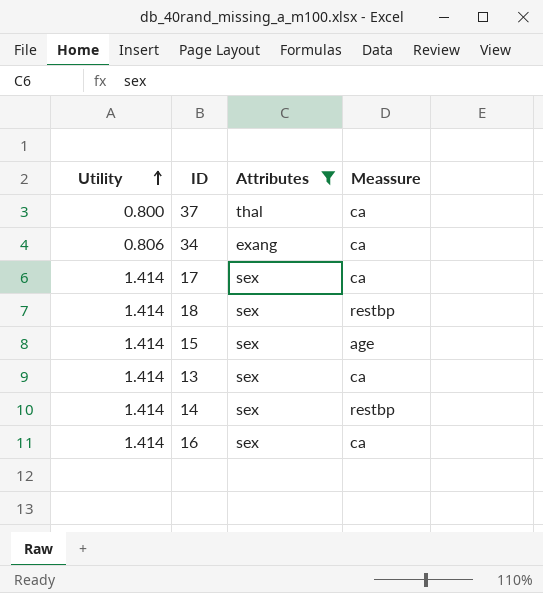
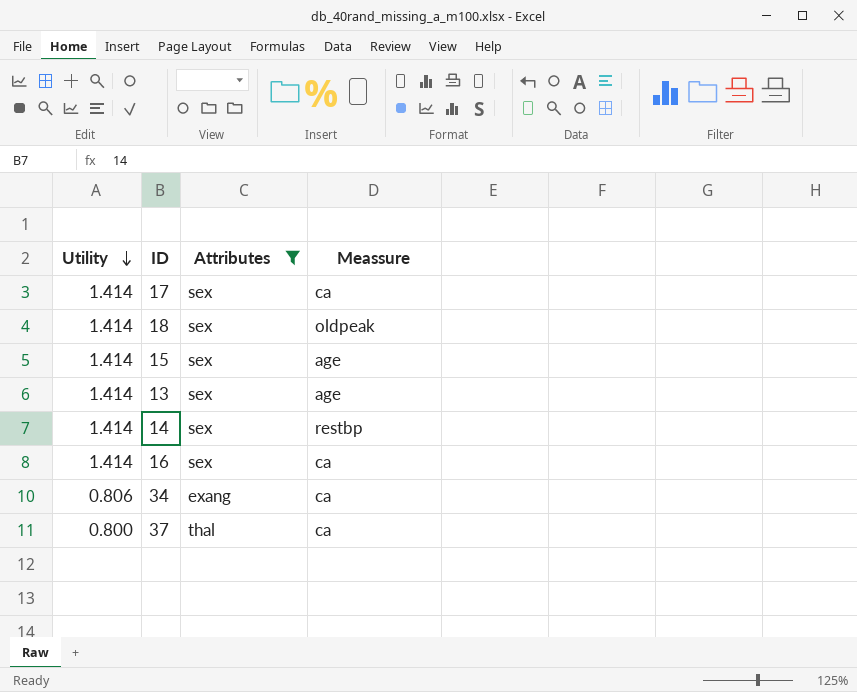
row order: Utility ascending -> Utility descending
18 | Meassure: restbp -> oldpeak
13 | Meassure: ca -> age

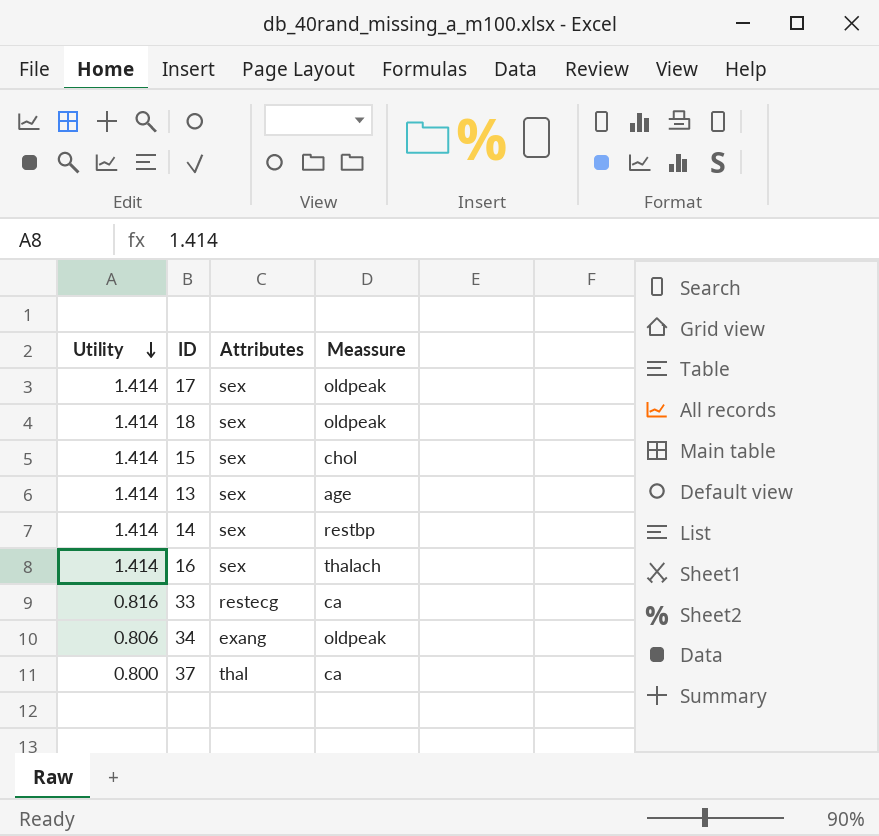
filter: Attributes != restecg -> none
17 | Meassure: ca -> oldpeak
15 | Meassure: age -> chol
16 | Meassure: ca -> thalach
34 | Meassure: ca -> oldpeak

